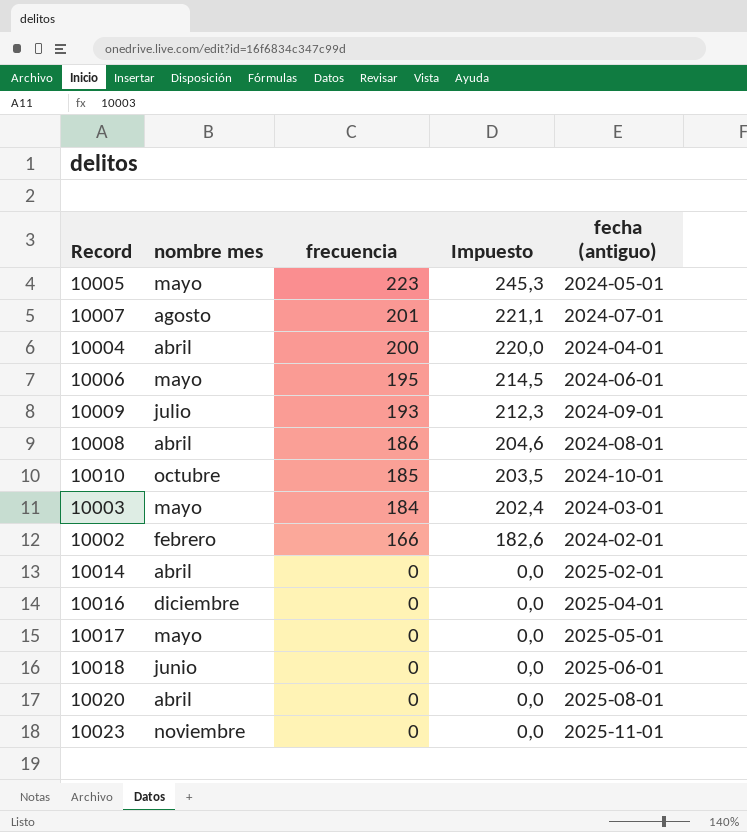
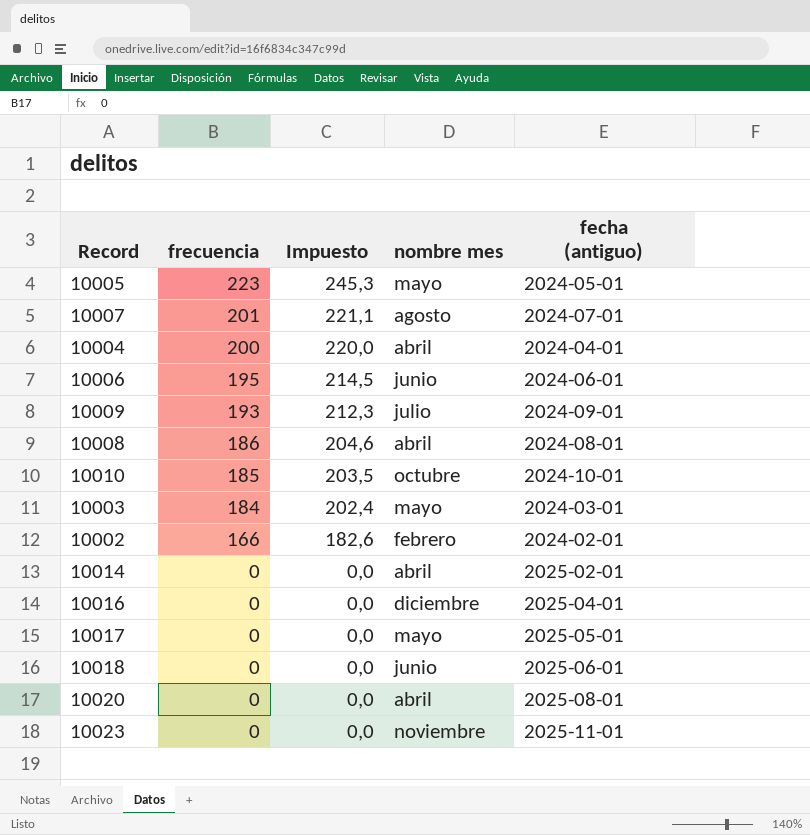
column nombre mes | position: 2 -> 4
10006 | nombre mes: mayo -> junio

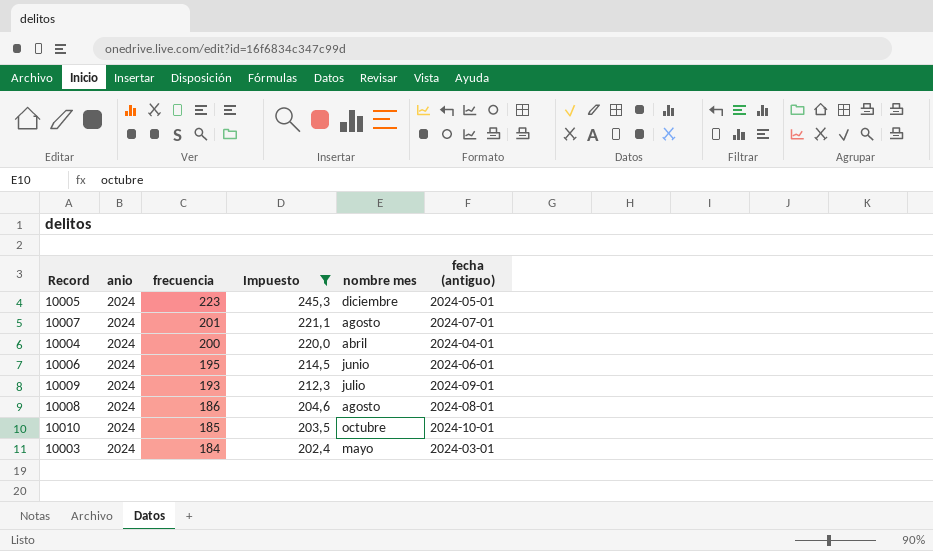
filter: none -> Impuesto >= 202,4
column anio | position: none -> 2
10005 | nombre mes: mayo -> diciembre
10008 | nombre mes: abril -> agosto

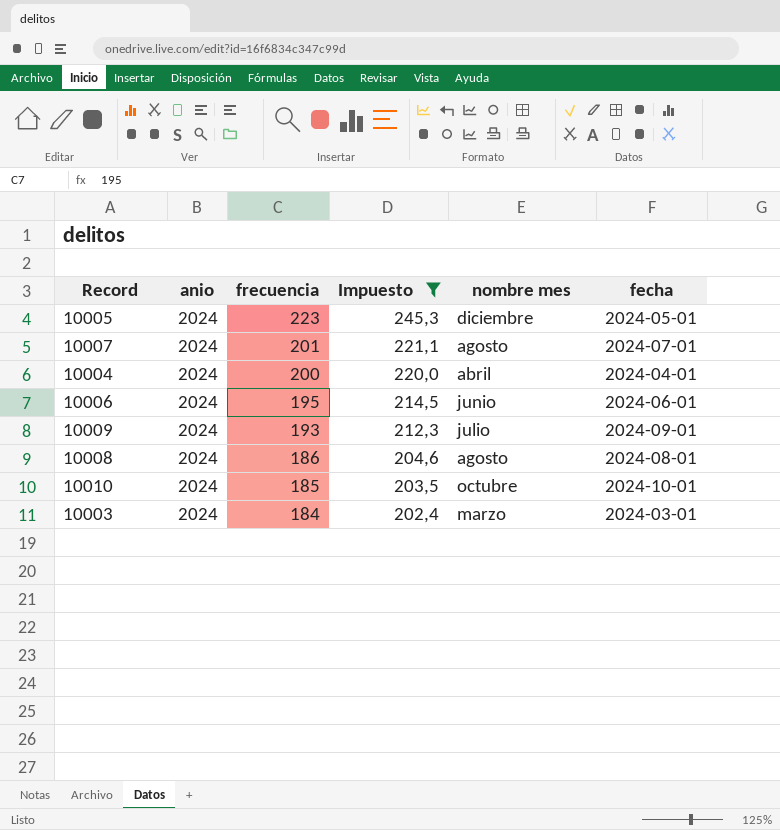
column name: fecha (antiguo) -> fecha
10003 | nombre mes: mayo -> marzo

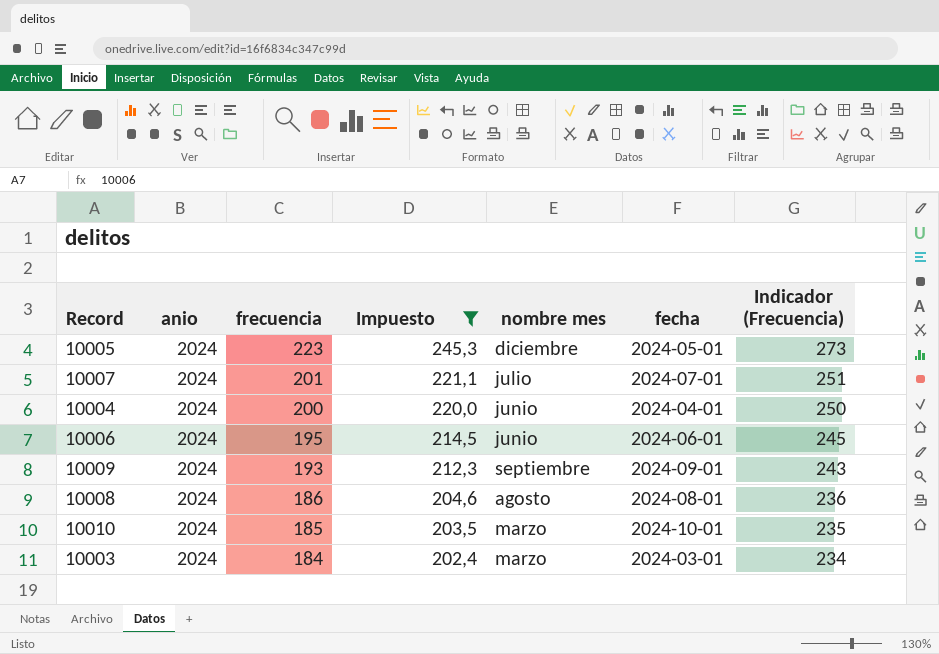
column Indicador (Frecuencia) | formula: none -> [frecuencia] + 50
10007 | nombre mes: agosto -> julio
10004 | nombre mes: abril -> junio
10009 | nombre mes: julio -> septiembre
10010 | nombre mes: octubre -> marzo

